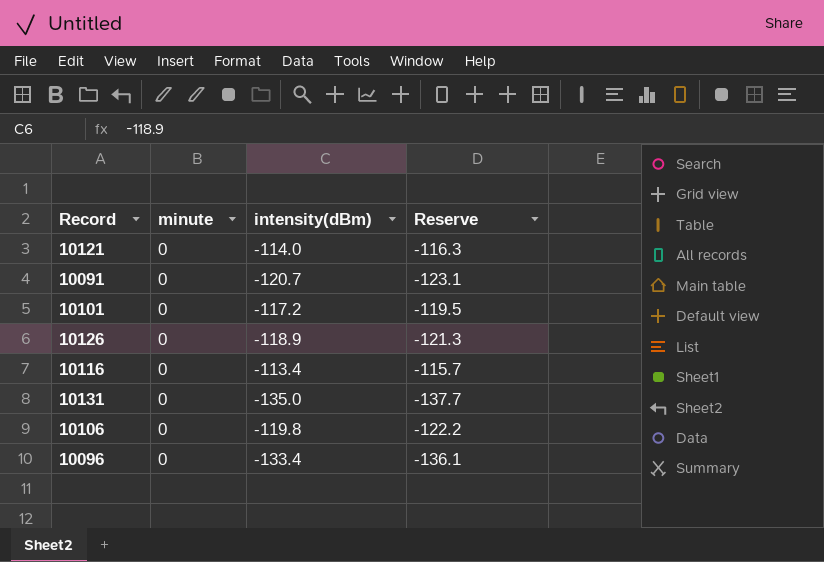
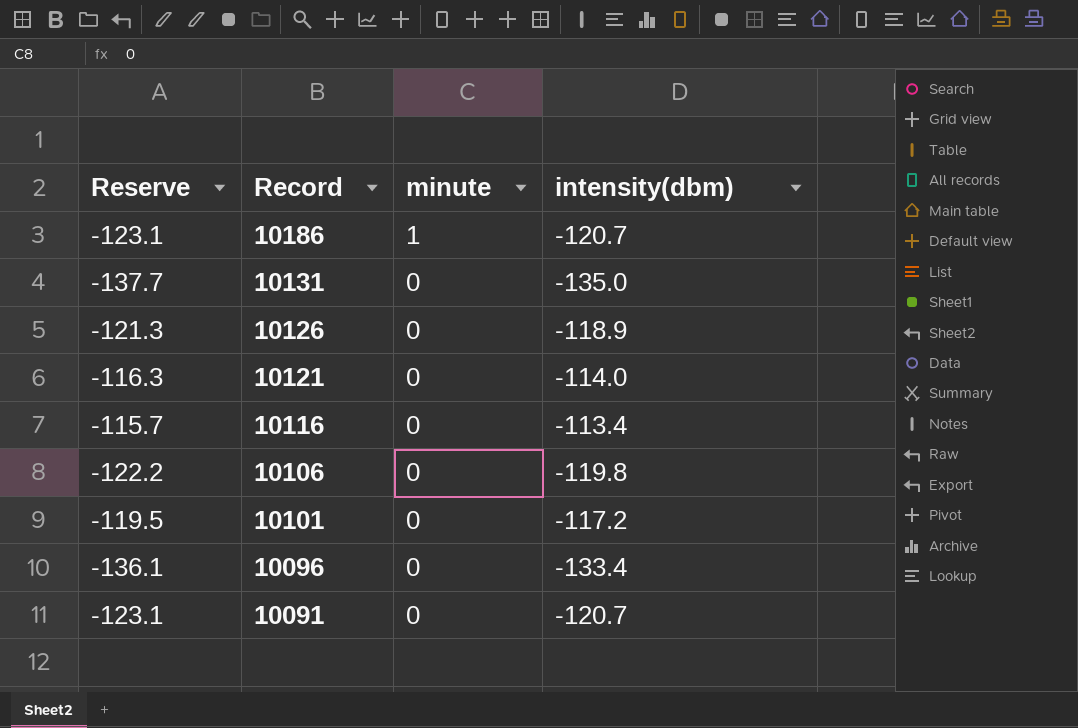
row order: none -> Record descending
column Reserve | position: 4 -> 1
column name: intensity(dBm) -> intensity(dbm)
row 10186: none -> -123.1 | 1 | -120.7

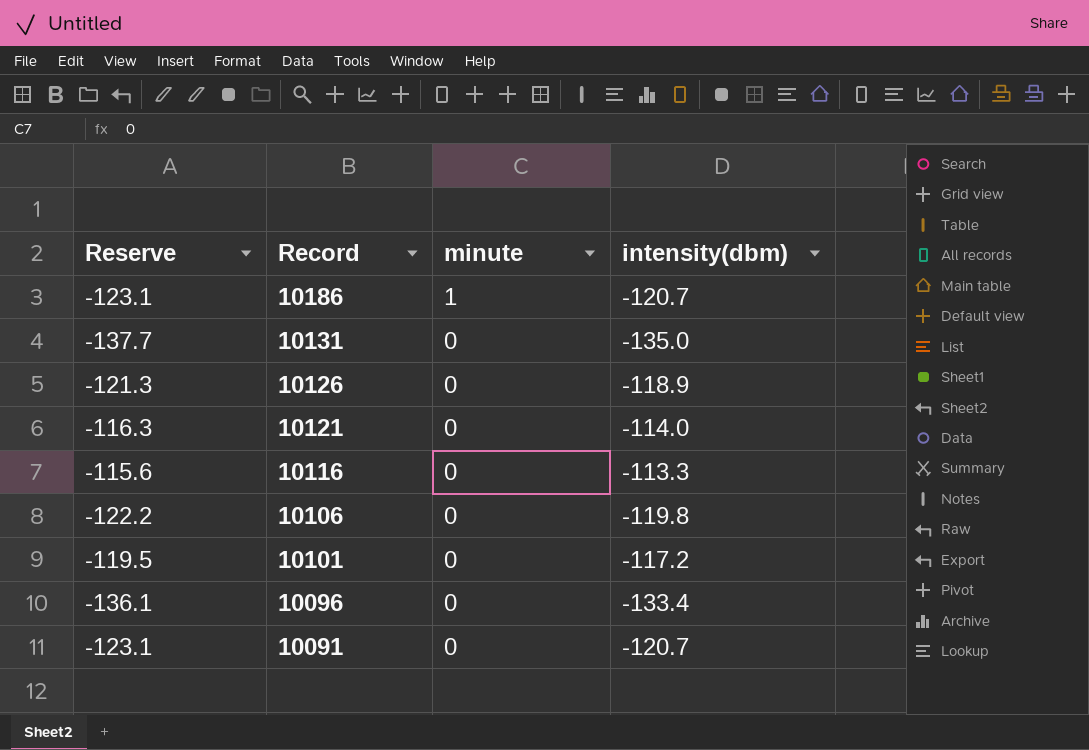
10116 | Reserve: -115.7 -> -115.6
10116 | intensity(dbm): -113.4 -> -113.3

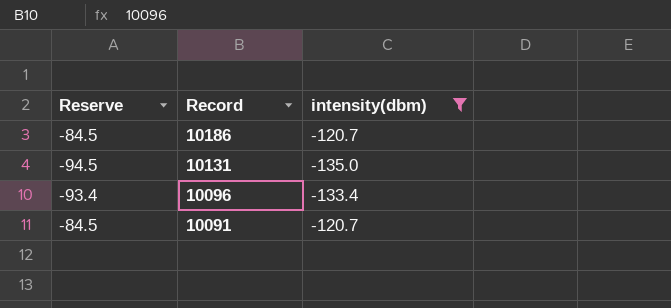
filter: none -> intensity(dbm) <= -120.7
column minute | position: 3 -> none
column Reserve | formula: [intensity(dbm)] * 1.02 -> [intensity(dbm)] * 0.7

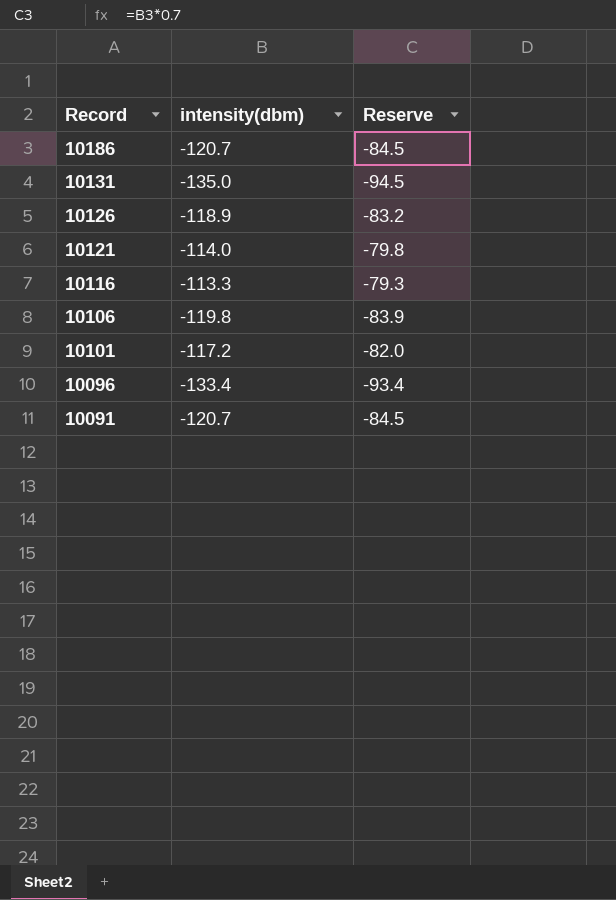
filter: intensity(dbm) <= -120.7 -> none
column Reserve | position: 1 -> 3

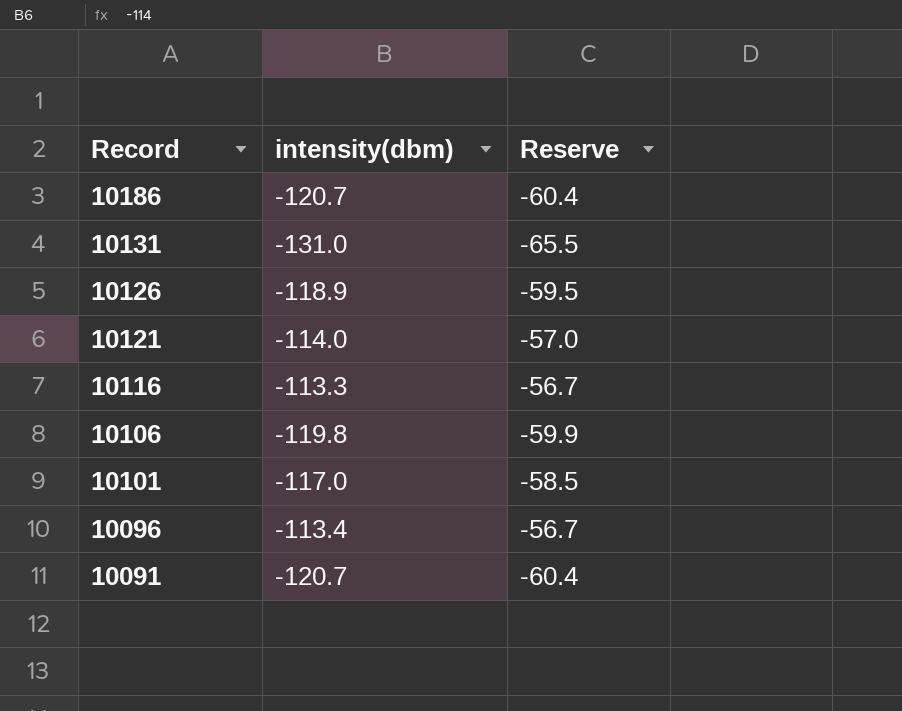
column Reserve | formula: [intensity(dbm)] * 0.7 -> [intensity(dbm)] * 0.5
10131 | intensity(dbm): -135.0 -> -131.0
10101 | intensity(dbm): -117.2 -> -117.0
10096 | intensity(dbm): -133.4 -> -113.4

